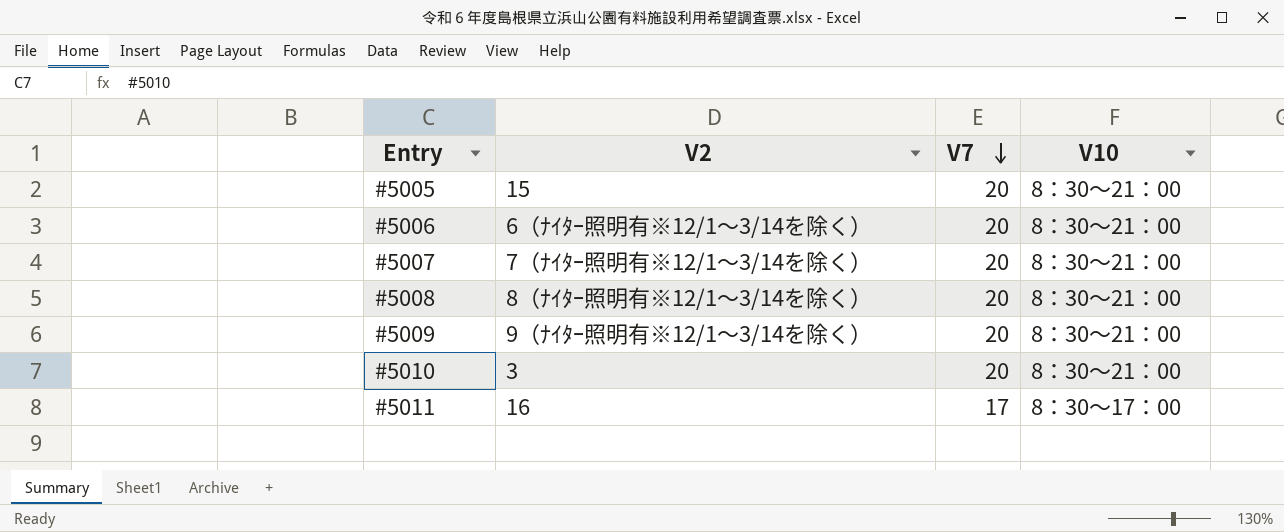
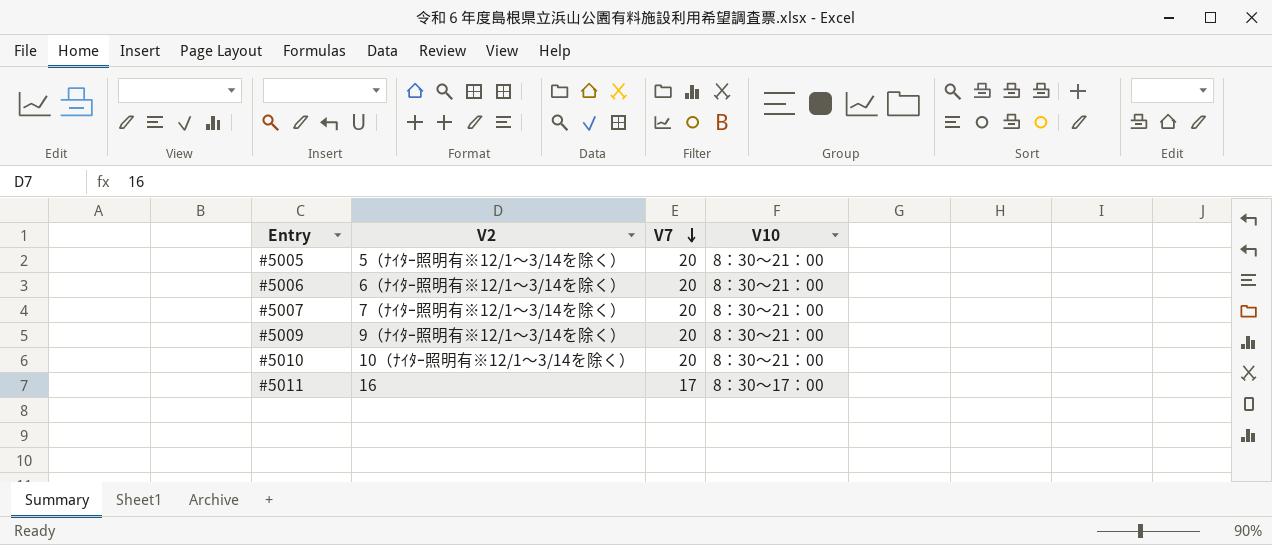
row #5008: 8（ﾅｲﾀｰ照明有※12/1～3/14を除く） | 20 | 8：30～21：00 -> none
#5005 | V2: 15 -> 5（ﾅｲﾀｰ照明有※12/1～3/14を除く）
#5010 | V2: 3 -> 10（ﾅｲﾀｰ照明有※12/1～3/14を除く）

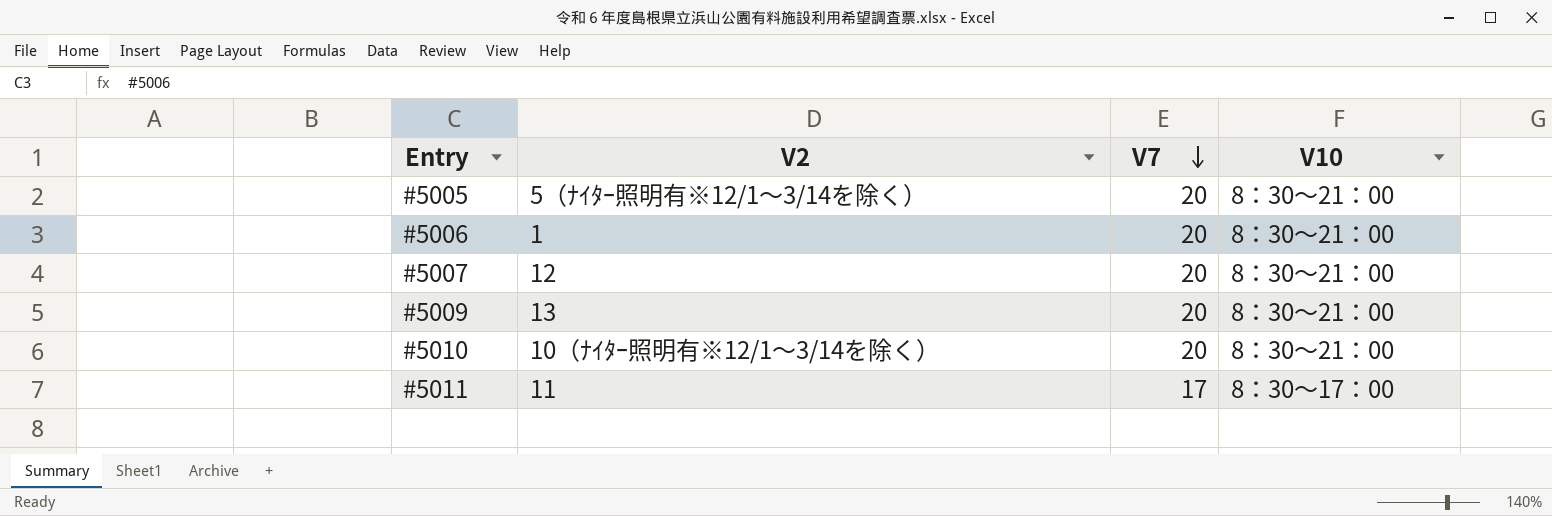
#5006 | V2: 6（ﾅｲﾀｰ照明有※12/1～3/14を除く） -> 1
#5007 | V2: 7（ﾅｲﾀｰ照明有※12/1～3/14を除く） -> 12
#5009 | V2: 9（ﾅｲﾀｰ照明有※12/1～3/14を除く） -> 13
#5011 | V2: 16 -> 11

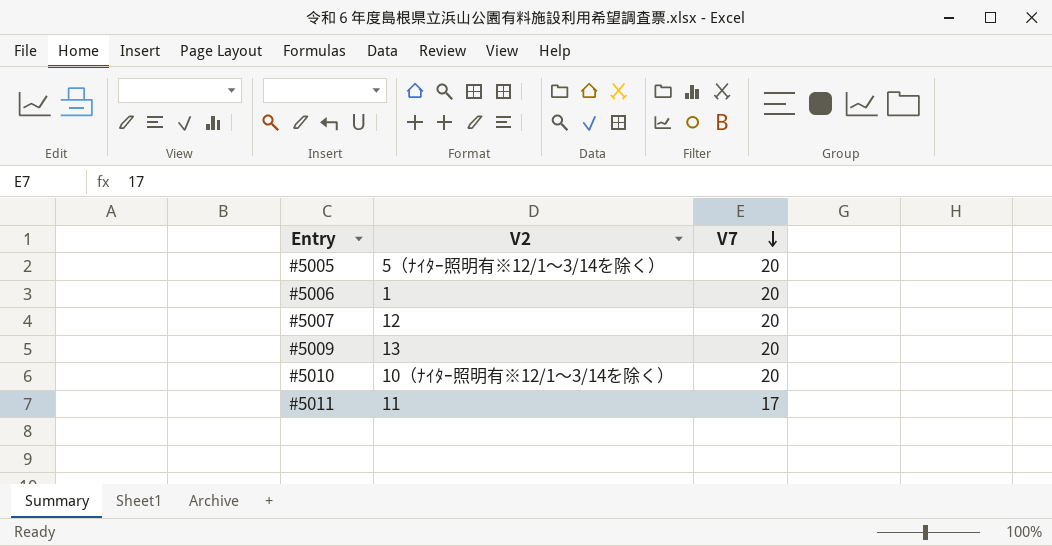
column V10 | position: 4 -> none

